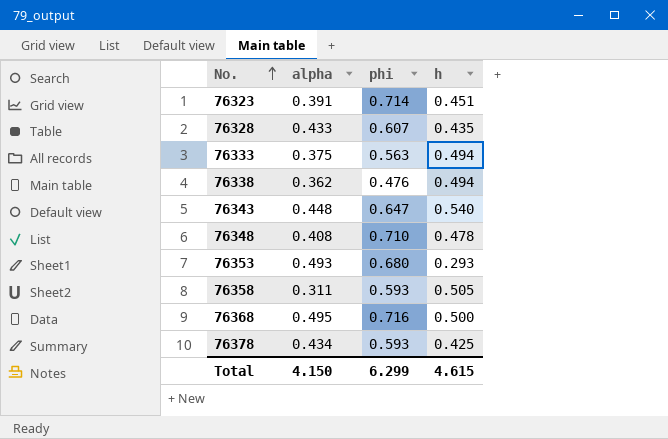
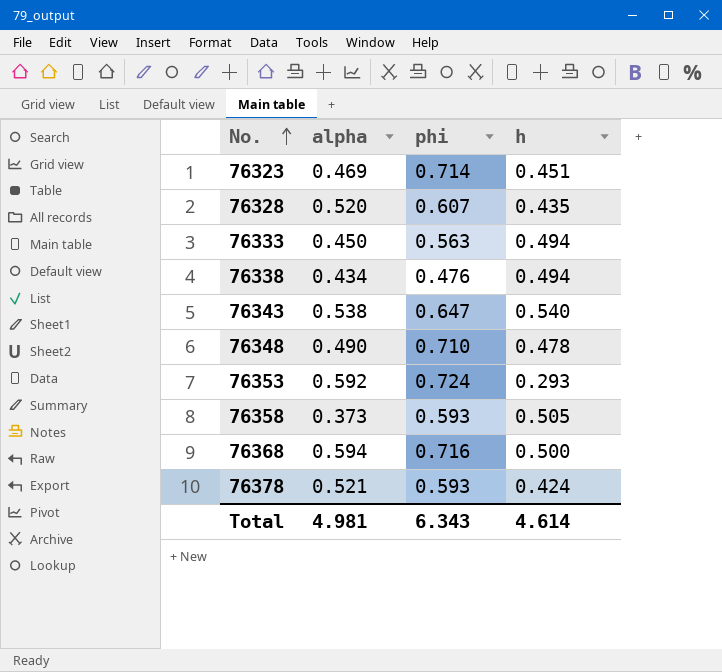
76323 | alpha: 0.391 -> 0.469
76328 | alpha: 0.433 -> 0.520
76333 | alpha: 0.375 -> 0.450
76338 | alpha: 0.362 -> 0.434
76343 | alpha: 0.448 -> 0.538
76348 | alpha: 0.408 -> 0.490
76353 | alpha: 0.493 -> 0.592
76353 | phi: 0.680 -> 0.724
76358 | alpha: 0.311 -> 0.373
76368 | alpha: 0.495 -> 0.594
76378 | alpha: 0.434 -> 0.521
76378 | h: 0.425 -> 0.424
Total | alpha: 4.150 -> 4.981
Total | phi: 6.299 -> 6.343
Total | h: 4.615 -> 4.614

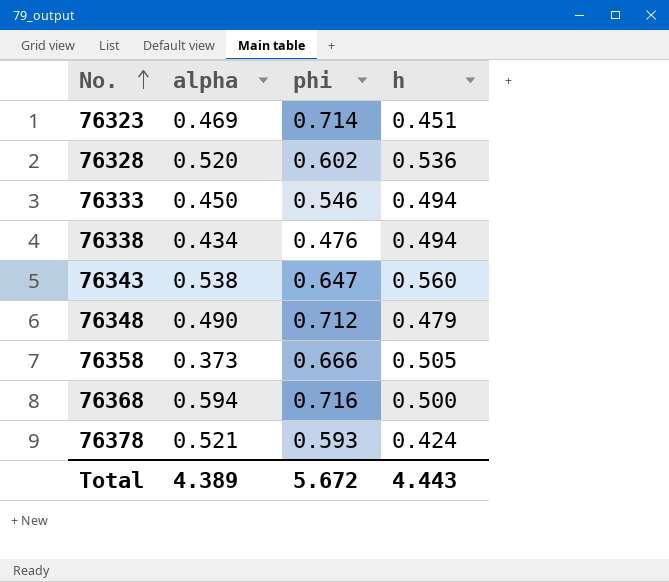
row 76353: 0.592 | 0.724 | 0.293 -> none
76328 | phi: 0.607 -> 0.602
76328 | h: 0.435 -> 0.536
76333 | phi: 0.563 -> 0.546
76343 | h: 0.540 -> 0.560
76348 | phi: 0.710 -> 0.712
76348 | h: 0.478 -> 0.479
76358 | phi: 0.593 -> 0.666
Total | alpha: 4.981 -> 4.389
Total | phi: 6.343 -> 5.672
Total | h: 4.614 -> 4.443

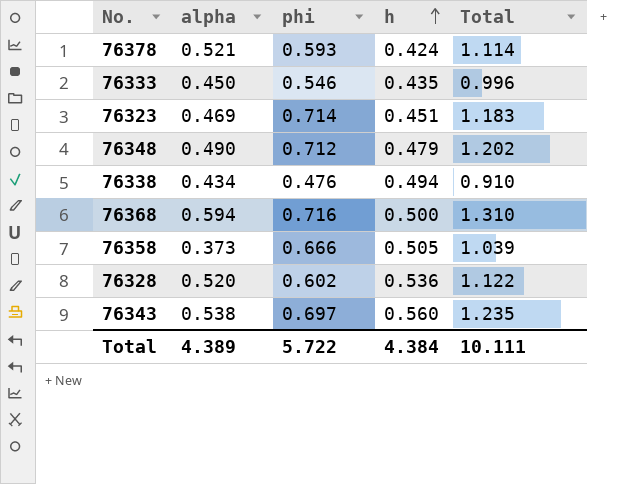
row order: No. ascending -> h ascending
column Total | formula: none -> [alpha] + [phi]
76333 | h: 0.494 -> 0.435
76343 | phi: 0.647 -> 0.697
Total | phi: 5.672 -> 5.722
Total | h: 4.443 -> 4.384

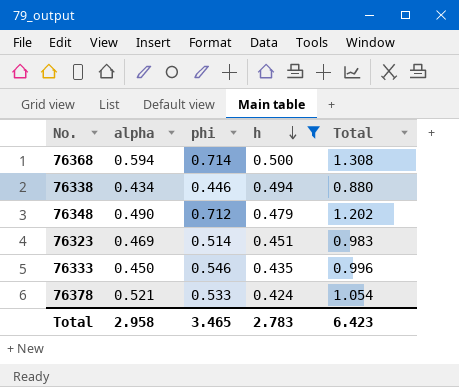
filter: none -> h <= 0.500
row order: h ascending -> h descending
76368 | phi: 0.716 -> 0.714
76368 | Total: 1.310 -> 1.308
76338 | phi: 0.476 -> 0.446
76338 | Total: 0.910 -> 0.880
76323 | phi: 0.714 -> 0.514
76323 | Total: 1.183 -> 0.983
76378 | phi: 0.593 -> 0.533
76378 | Total: 1.114 -> 1.054
Total | alpha: 4.389 -> 2.958
Total | phi: 5.722 -> 3.465
Total | h: 4.384 -> 2.783
Total | Total: 10.111 -> 6.423

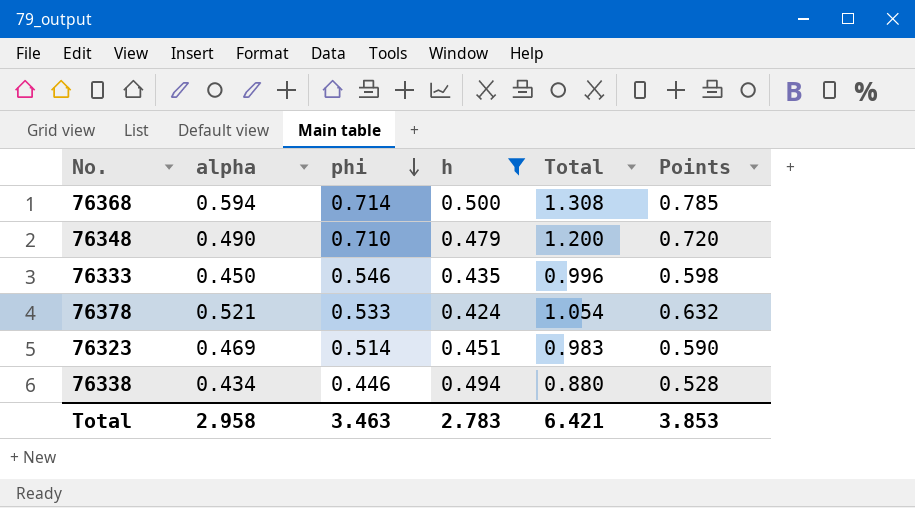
row order: h descending -> phi descending
column Points | formula: none -> [Total] * 0.6
76348 | phi: 0.712 -> 0.710
76348 | Total: 1.202 -> 1.200
Total | phi: 3.465 -> 3.463
Total | Total: 6.423 -> 6.421

